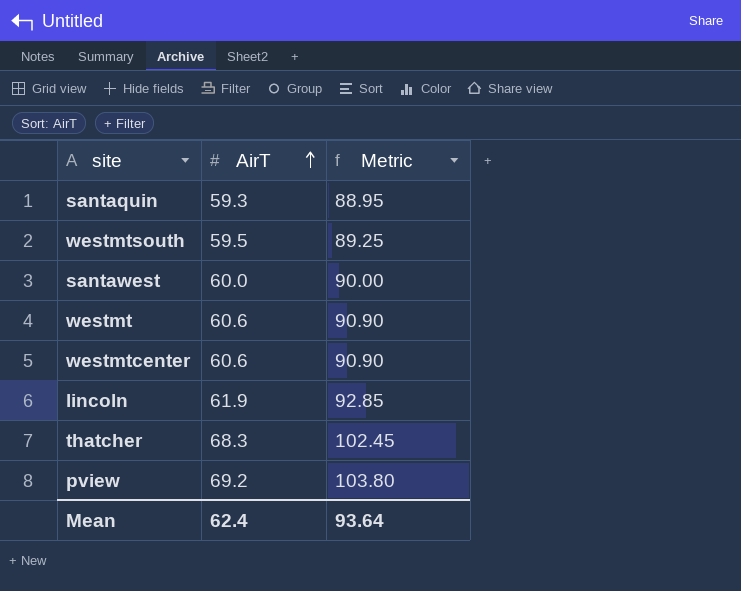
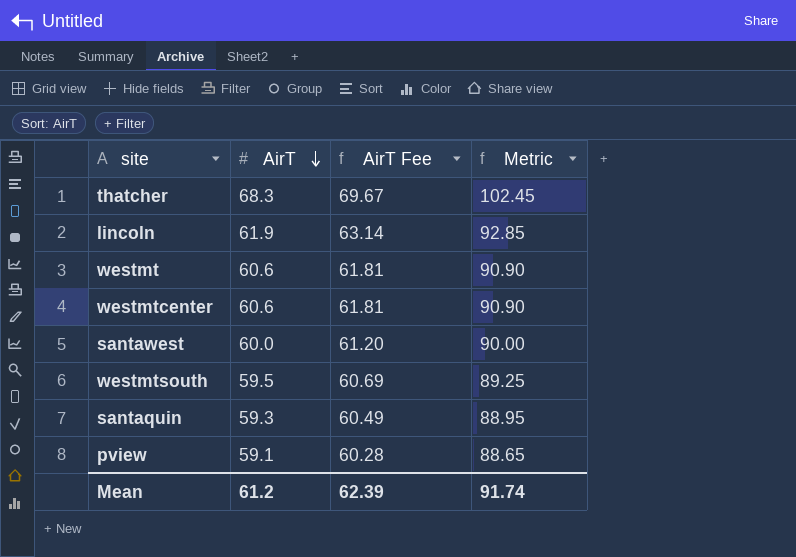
row order: AirT ascending -> AirT descending
column AirT Fee | formula: none -> [AirT] * 1.02
pview | AirT: 69.2 -> 59.1
pview | Metric: 103.80 -> 88.65
Mean | AirT: 62.4 -> 61.2
Mean | Metric: 93.64 -> 91.74

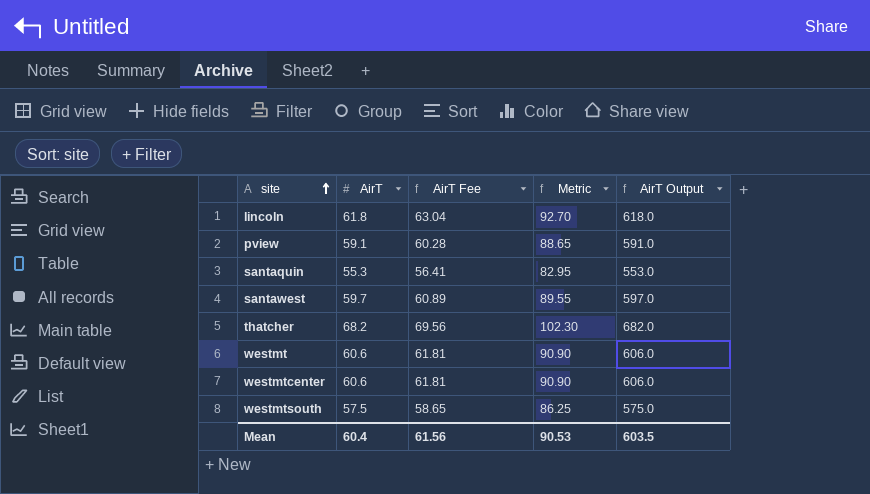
row order: AirT descending -> site ascending
column AirT Output | formula: none -> [AirT] * 10
lincoln | AirT: 61.9 -> 61.8
lincoln | AirT Fee: 63.14 -> 63.04
lincoln | Metric: 92.85 -> 92.70
santaquin | AirT: 59.3 -> 55.3
santaquin | AirT Fee: 60.49 -> 56.41
santaquin | Metric: 88.95 -> 82.95
santawest | AirT: 60.0 -> 59.7
santawest | AirT Fee: 61.20 -> 60.89
santawest | Metric: 90.00 -> 89.55
thatcher | AirT: 68.3 -> 68.2
thatcher | AirT Fee: 69.67 -> 69.56
thatcher | Metric: 102.45 -> 102.30
westmtsouth | AirT: 59.5 -> 57.5
westmtsouth | AirT Fee: 60.69 -> 58.65
westmtsouth | Metric: 89.25 -> 86.25
Mean | AirT: 61.2 -> 60.4
Mean | AirT Fee: 62.39 -> 61.56
Mean | Metric: 91.74 -> 90.53

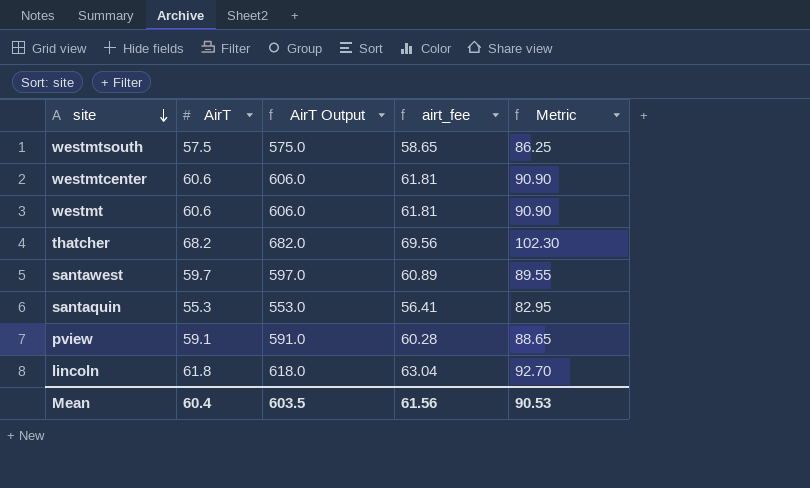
row order: site ascending -> site descending
column AirT Output | position: 5 -> 3
column name: AirT Fee -> airt_fee

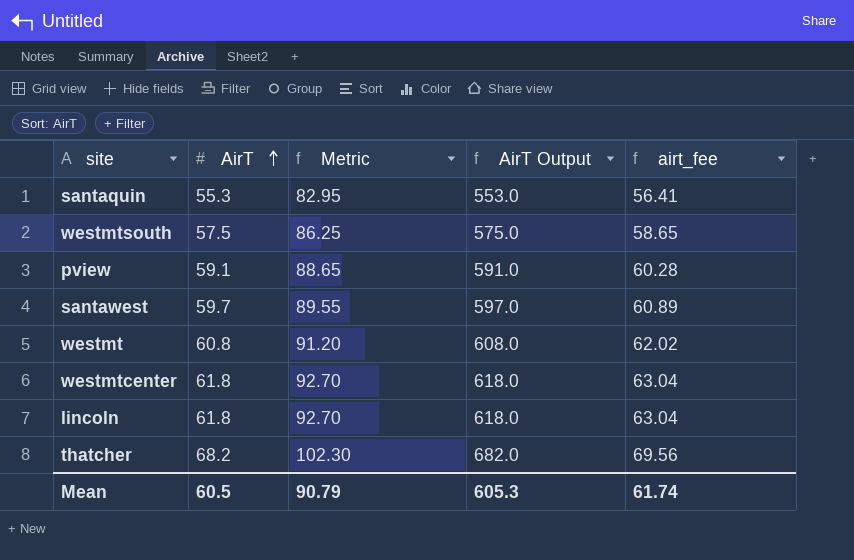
row order: site descending -> AirT ascending
column Metric | position: 5 -> 3
westmt | AirT: 60.6 -> 60.8
westmt | Metric: 90.90 -> 91.20
westmt | AirT Output: 606.0 -> 608.0
westmt | airt_fee: 61.81 -> 62.02
westmtcenter | AirT: 60.6 -> 61.8
westmtcenter | Metric: 90.90 -> 92.70
westmtcenter | AirT Output: 606.0 -> 618.0
westmtcenter | airt_fee: 61.81 -> 63.04
Mean | AirT: 60.4 -> 60.5
Mean | Metric: 90.53 -> 90.79
Mean | AirT Output: 603.5 -> 605.3
Mean | airt_fee: 61.56 -> 61.74

